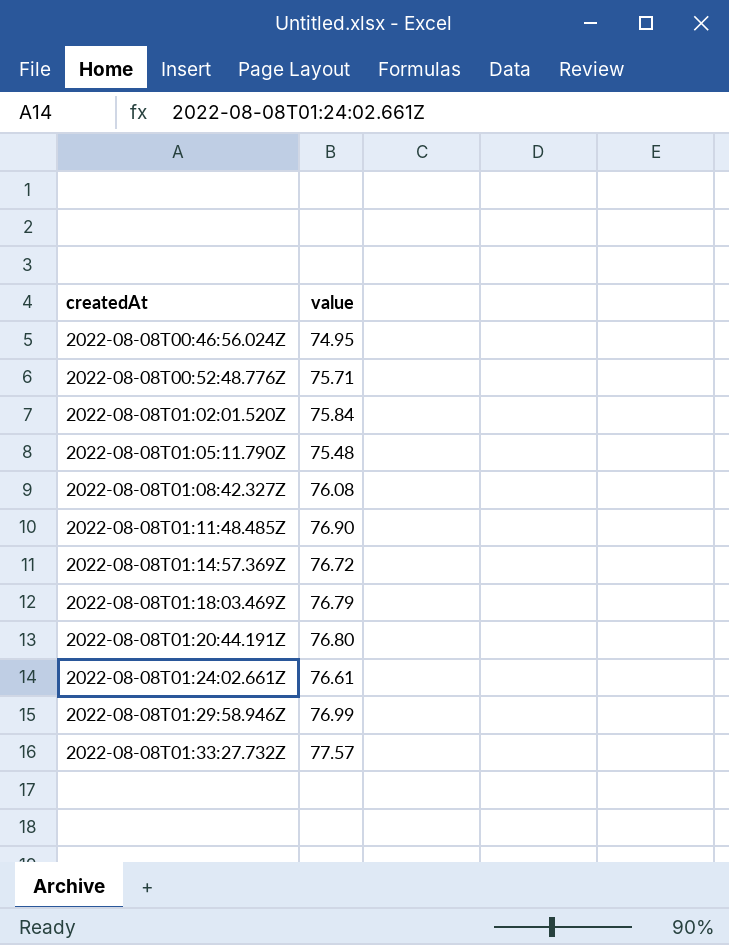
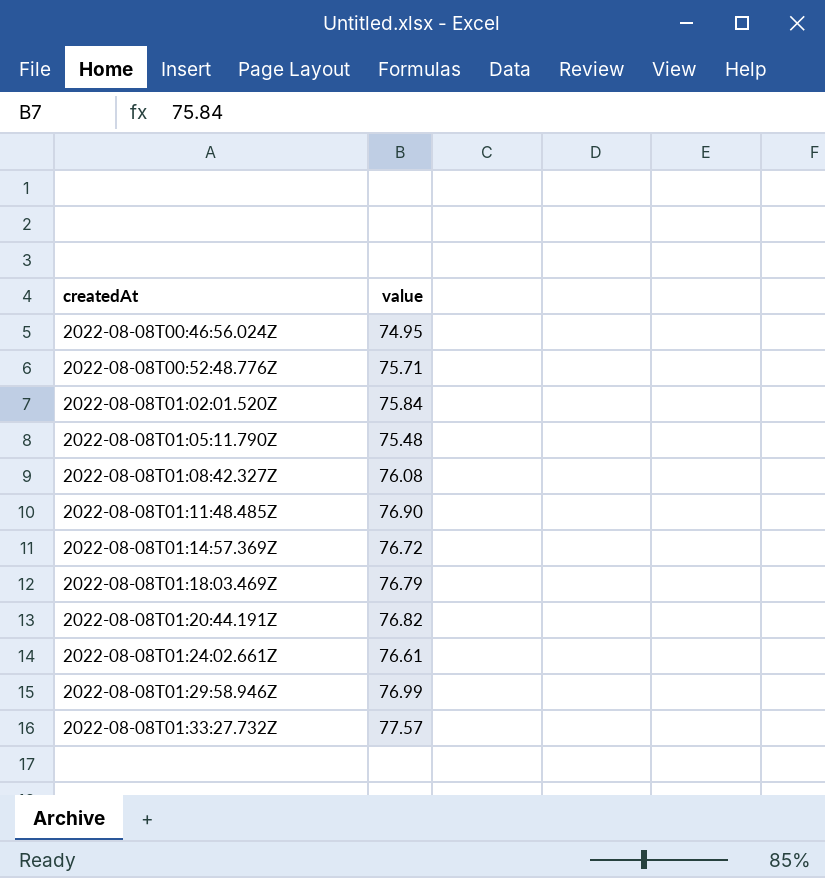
2022-08-08T01:20:44.191Z | value: 76.80 -> 76.82

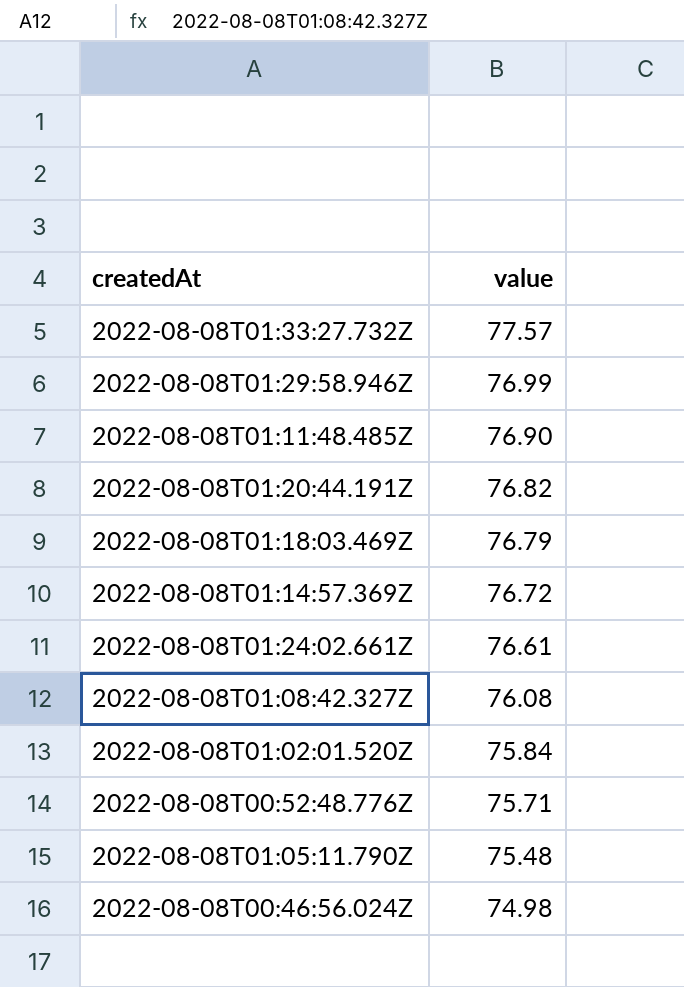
row order: createdAt ascending -> value descending
2022-08-08T00:46:56.024Z | value: 74.95 -> 74.98

